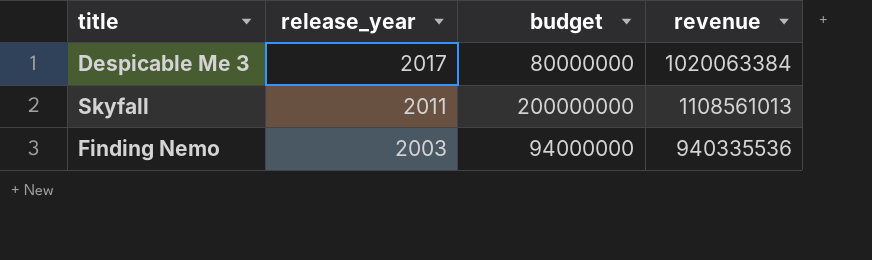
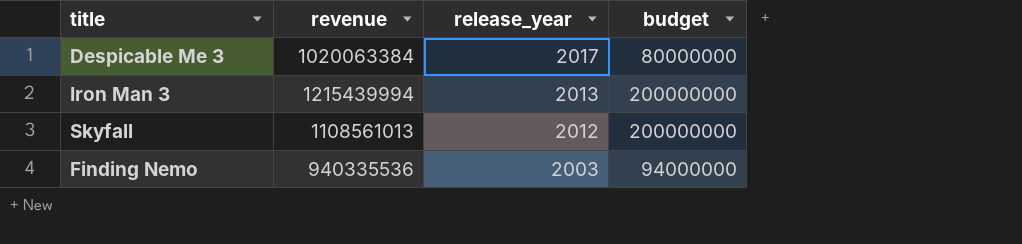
column revenue | position: 4 -> 2
row Iron Man 3: none -> 1215439994 | 2013 | 200000000
Skyfall | release_year: 2011 -> 2012

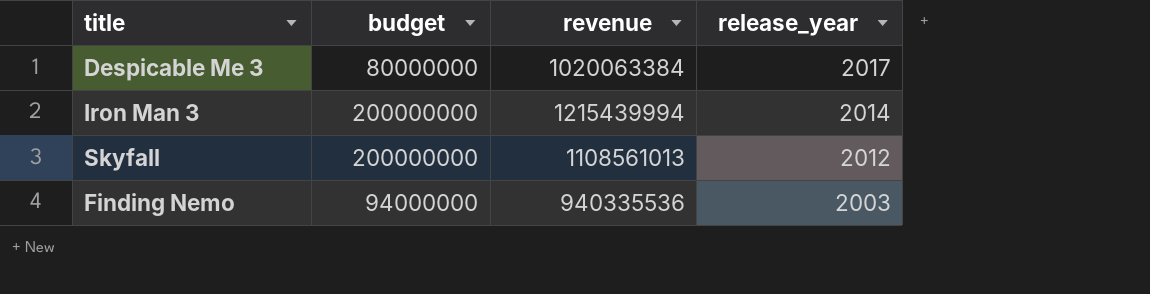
column budget | position: 4 -> 2
Iron Man 3 | release_year: 2013 -> 2014

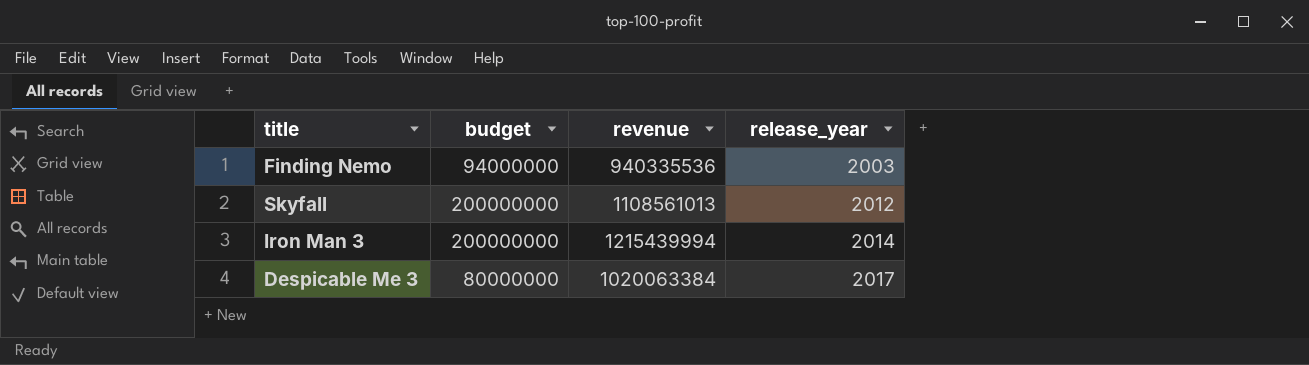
row order: release_year descending -> release_year ascending

